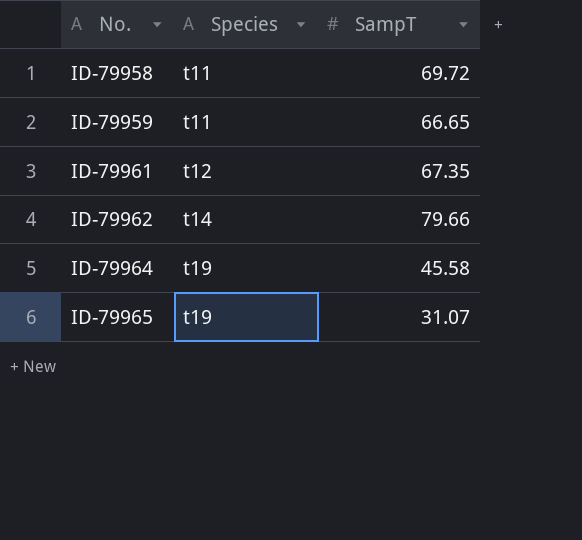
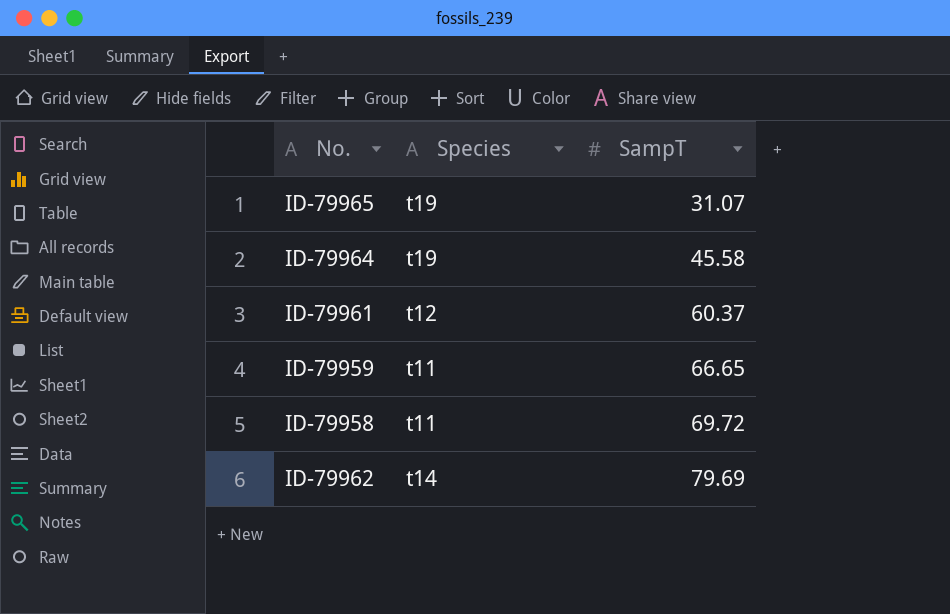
row order: No. ascending -> SampT ascending
ID-79961 | SampT: 67.35 -> 60.37
ID-79962 | SampT: 79.66 -> 79.69

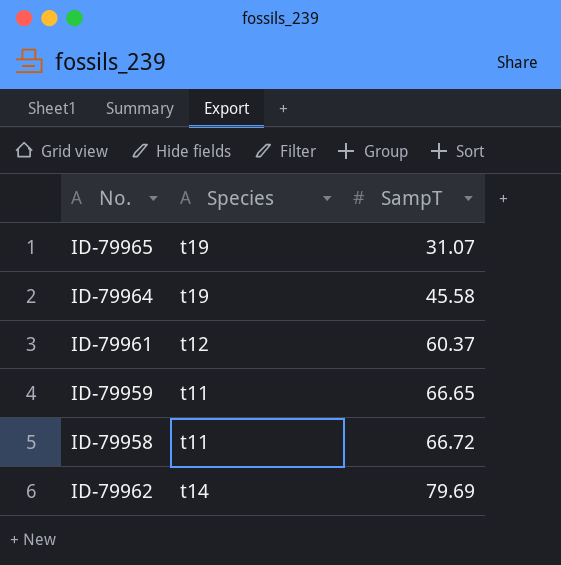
ID-79958 | SampT: 69.72 -> 66.72

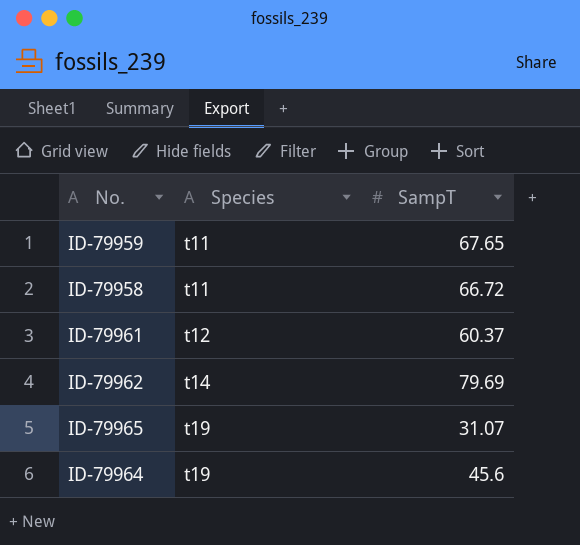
row order: SampT ascending -> Species ascending
ID-79959 | SampT: 66.65 -> 67.65
ID-79964 | SampT: 45.58 -> 45.6

